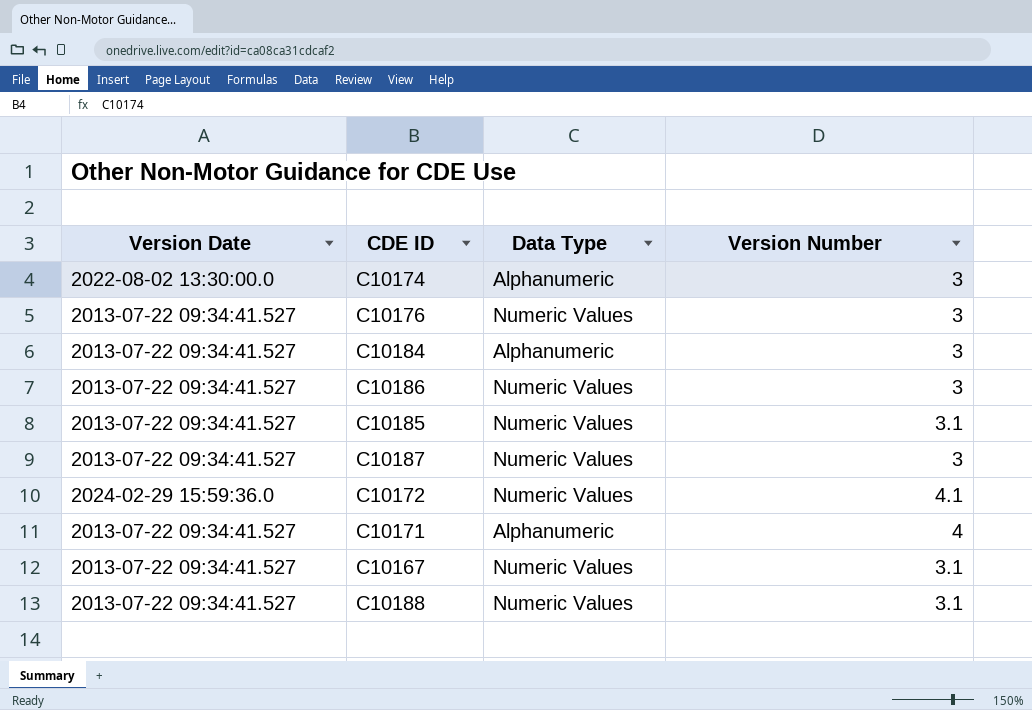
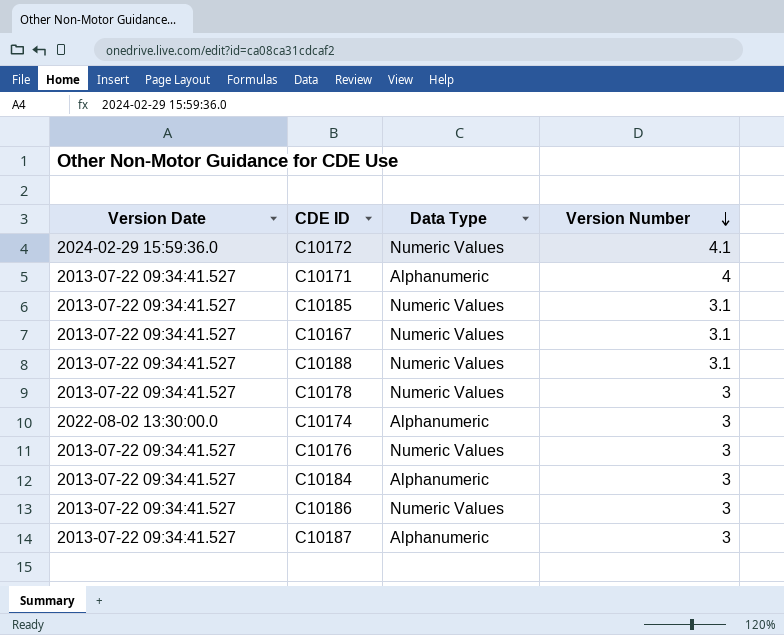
row order: none -> Version Number descending
row C10178: none -> 2013-07-22 09:34:41.527 | Numeric Values | 3
C10187 | Data Type: Numeric Values -> Alphanumeric

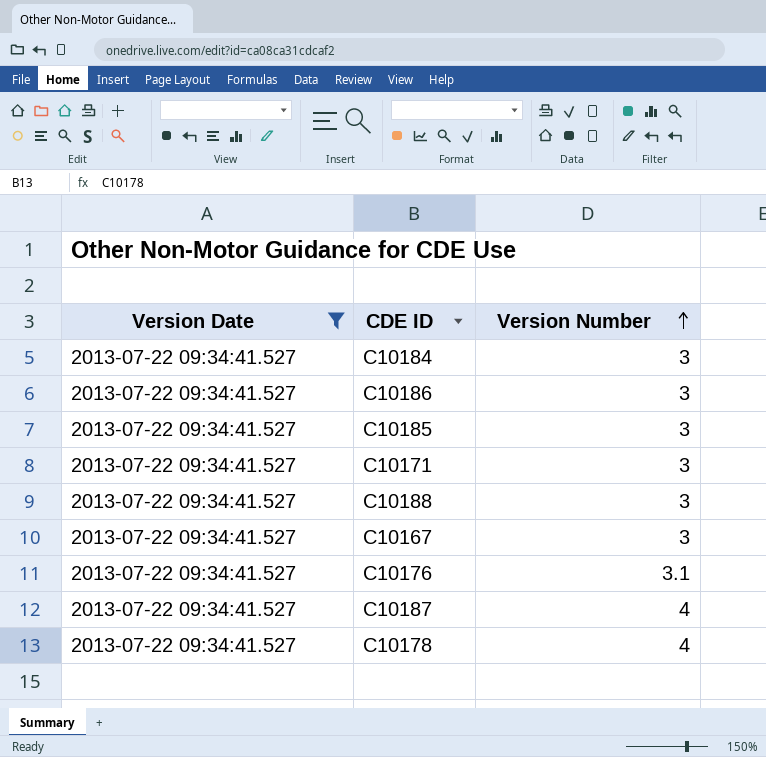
filter: none -> Version Date = 2013-07-22 09:34:41.527
row order: Version Number descending -> Version Number ascending
column Data Type | position: 3 -> none
C10185 | Version Number: 3.1 -> 3
C10171 | Version Number: 4 -> 3
C10188 | Version Number: 3.1 -> 3
C10167 | Version Number: 3.1 -> 3
C10176 | Version Number: 3 -> 3.1
C10187 | Version Number: 3 -> 4
C10178 | Version Number: 3 -> 4

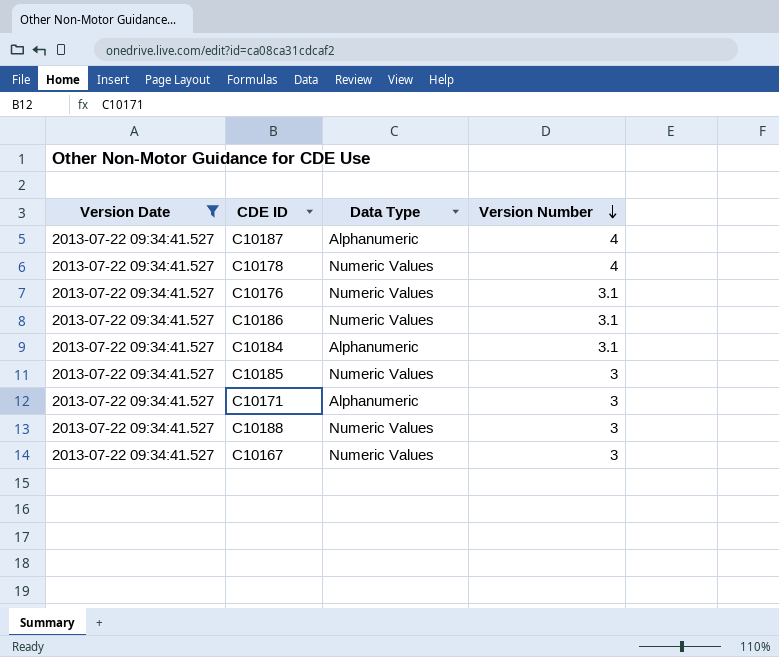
row order: Version Number ascending -> Version Number descending
column Data Type | position: none -> 3
C10186 | Version Number: 3 -> 3.1
C10184 | Version Number: 3 -> 3.1

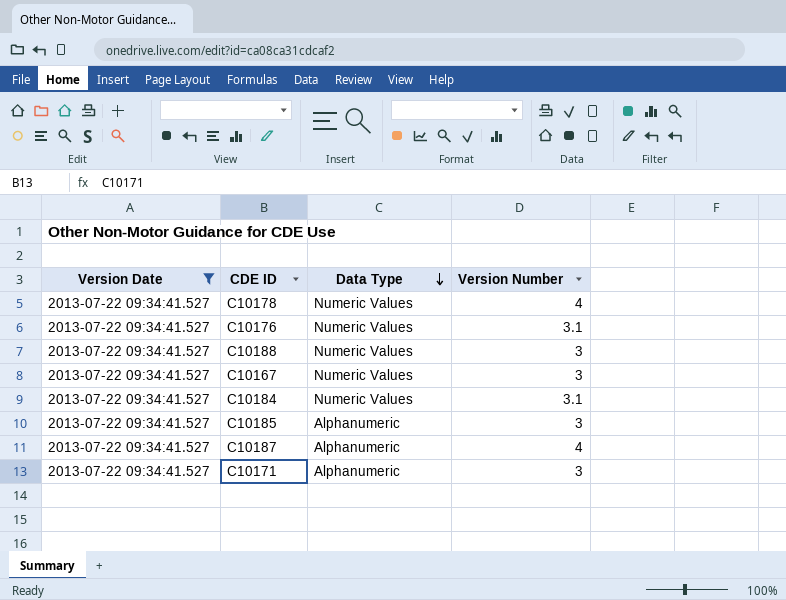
row order: Version Number descending -> Data Type descending
row C10186: 2013-07-22 09:34:41.527 | Numeric Values | 3.1 -> none
C10184 | Data Type: Alphanumeric -> Numeric Values
C10185 | Data Type: Numeric Values -> Alphanumeric

